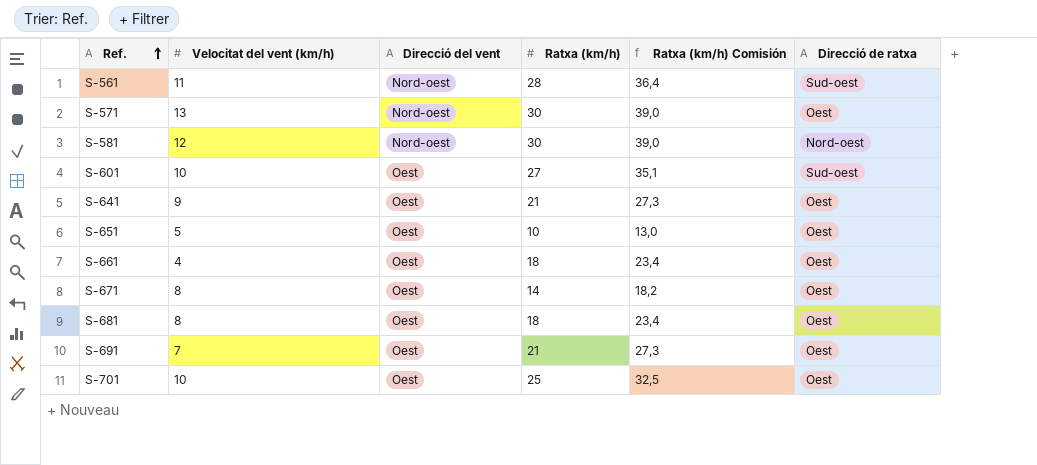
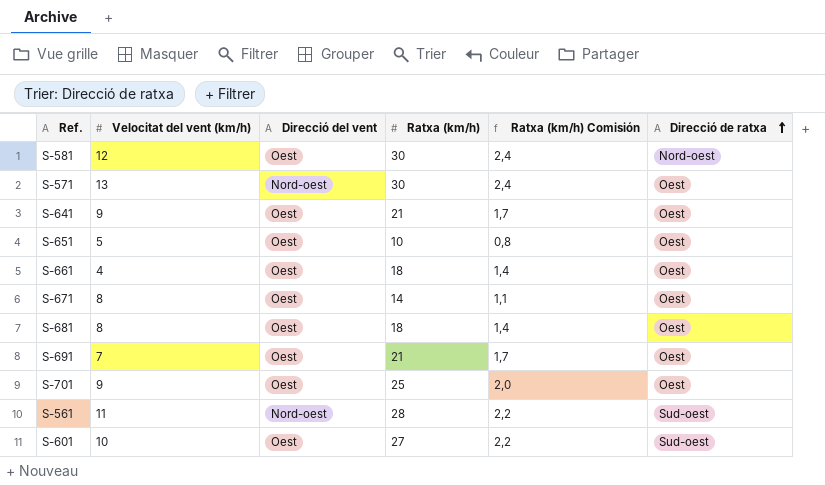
row order: Ref. ascending -> Direcció de ratxa ascending
column Ratxa (km/h) Comisión | formula: [Ratxa (km/h)] * 1,3 -> [Ratxa (km/h)] * 0,08
S-581 | Direcció del vent: Nord-oest -> Oest
S-701 | Velocitat del vent (km/h): 10 -> 9

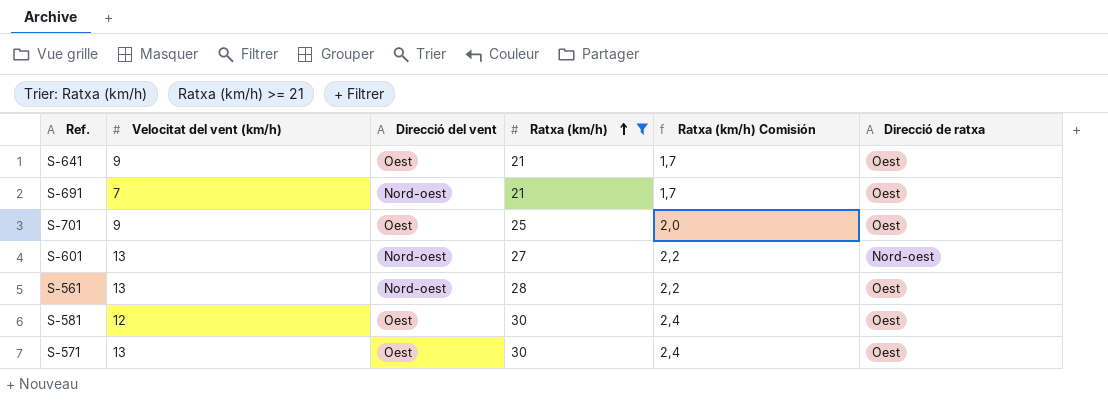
filter: none -> Ratxa (km/h) >= 21
row order: Direcció de ratxa ascending -> Ratxa (km/h) ascending
S-691 | Direcció del vent: Oest -> Nord-oest
S-601 | Velocitat del vent (km/h): 10 -> 13
S-601 | Direcció del vent: Oest -> Nord-oest
S-601 | Direcció de ratxa: Sud-oest -> Nord-oest
S-561 | Velocitat del vent (km/h): 11 -> 13
S-561 | Direcció de ratxa: Sud-oest -> Oest
S-581 | Direcció de ratxa: Nord-oest -> Oest
S-571 | Direcció del vent: Nord-oest -> Oest

